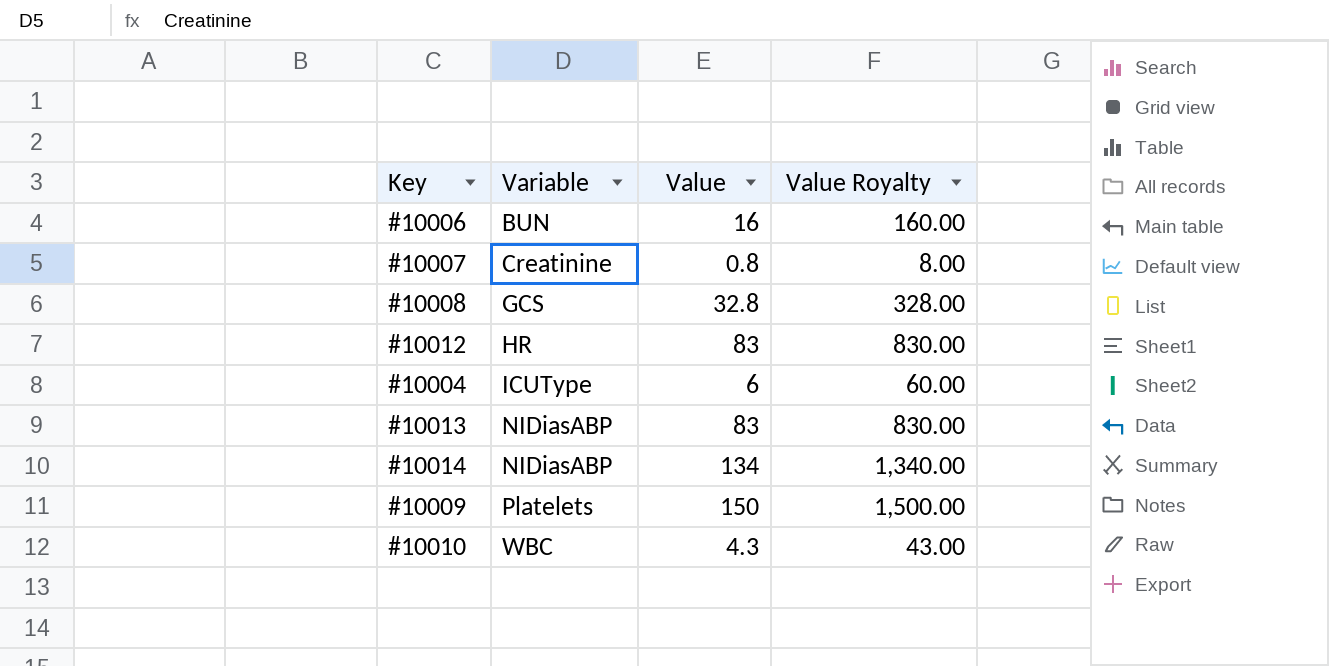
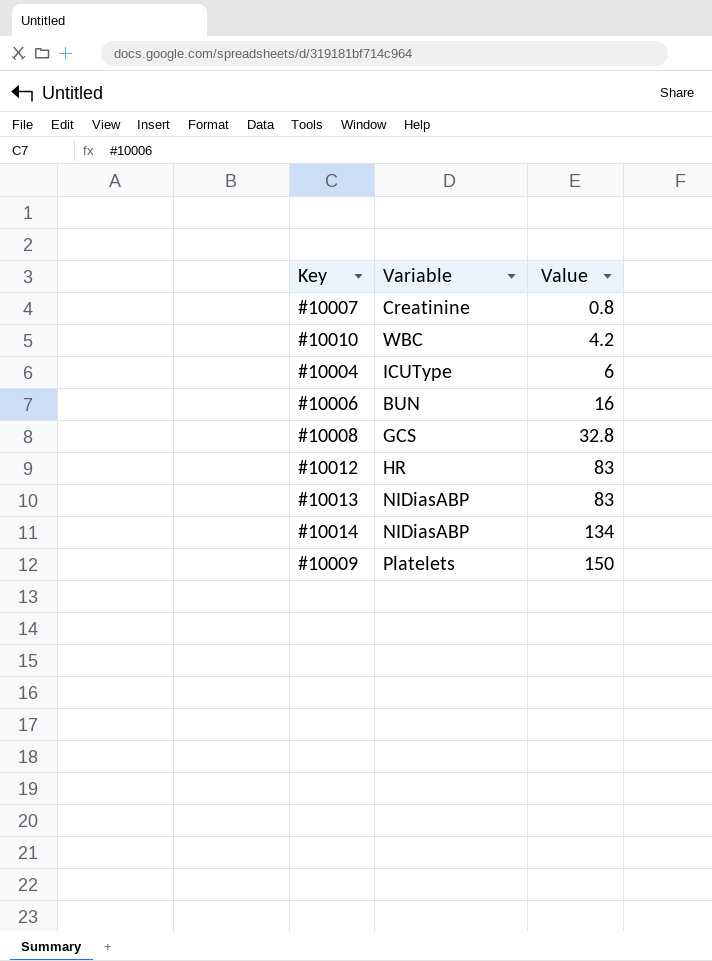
row order: Variable ascending -> Value ascending
column Value Royalty | formula: [Value] * 10 -> none
#10010 | Value: 4.3 -> 4.2

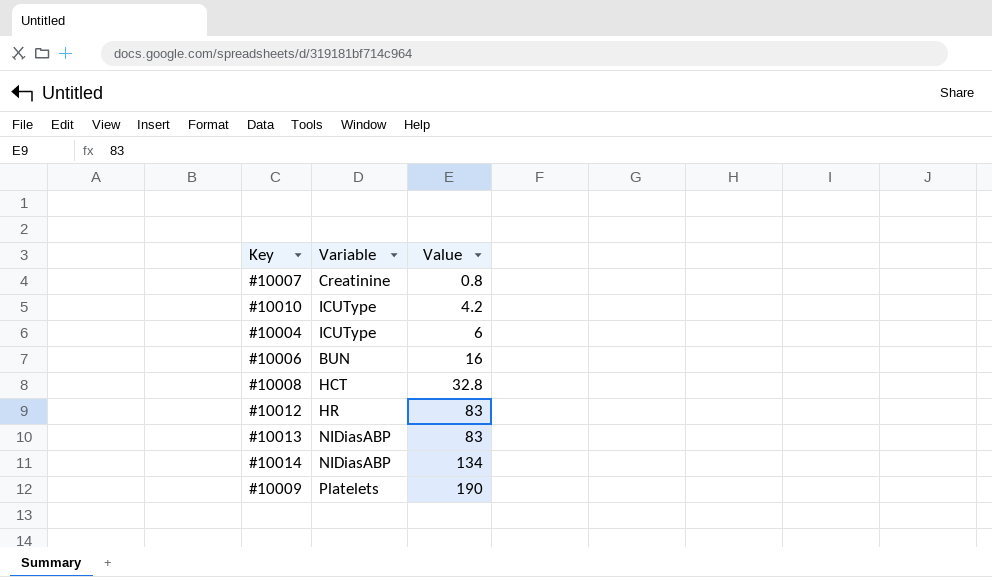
#10010 | Variable: WBC -> ICUType
#10008 | Variable: GCS -> HCT
#10009 | Value: 150 -> 190

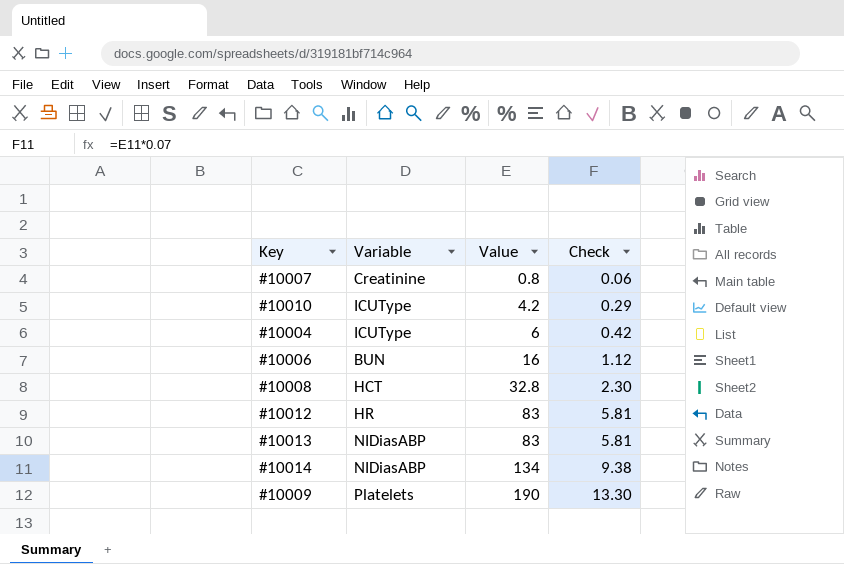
column Check | formula: none -> [Value] * 0.07

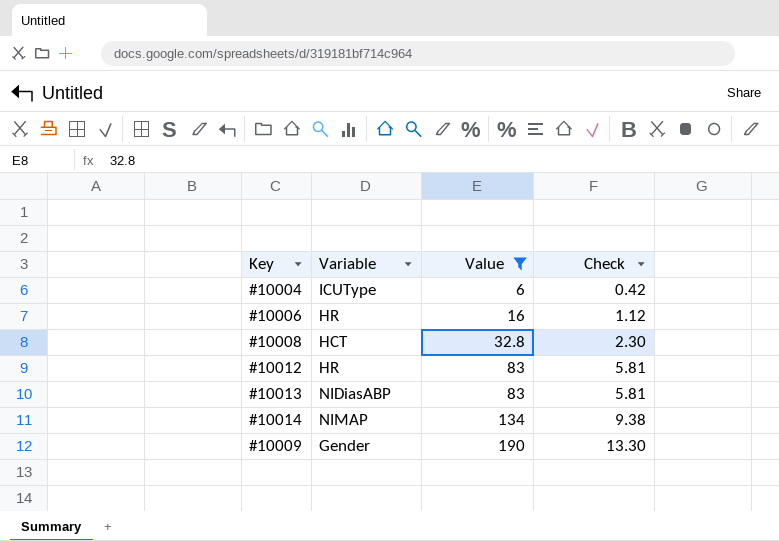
filter: none -> Value >= 6
#10006 | Variable: BUN -> HR
#10014 | Variable: NIDiasABP -> NIMAP
#10009 | Variable: Platelets -> Gender

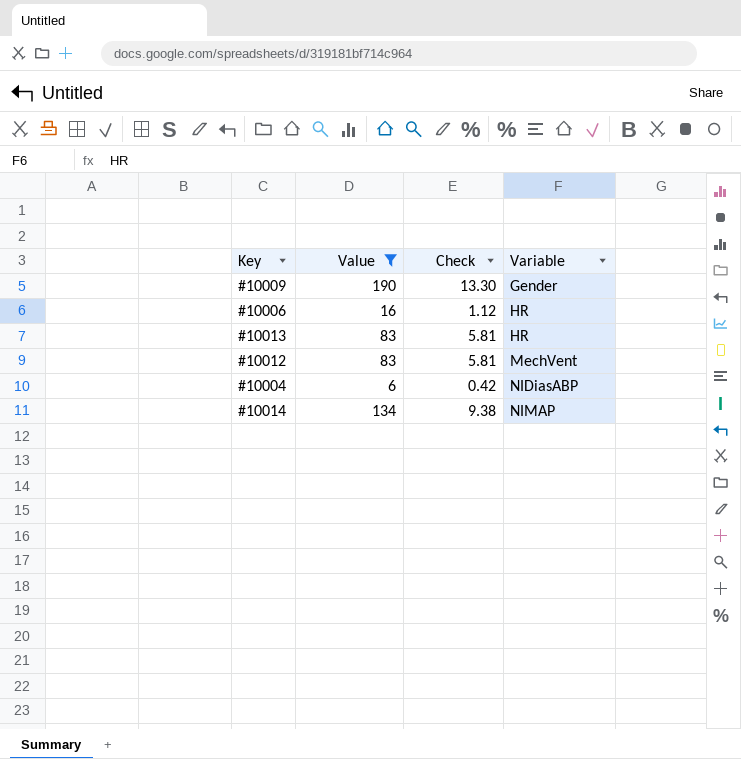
row order: Value ascending -> Variable ascending
column Variable | position: 2 -> 4
row #10008: HCT | 32.8 | 2.30 -> none
#10013 | Variable: NIDiasABP -> HR
#10012 | Variable: HR -> MechVent
#10004 | Variable: ICUType -> NIDiasABP

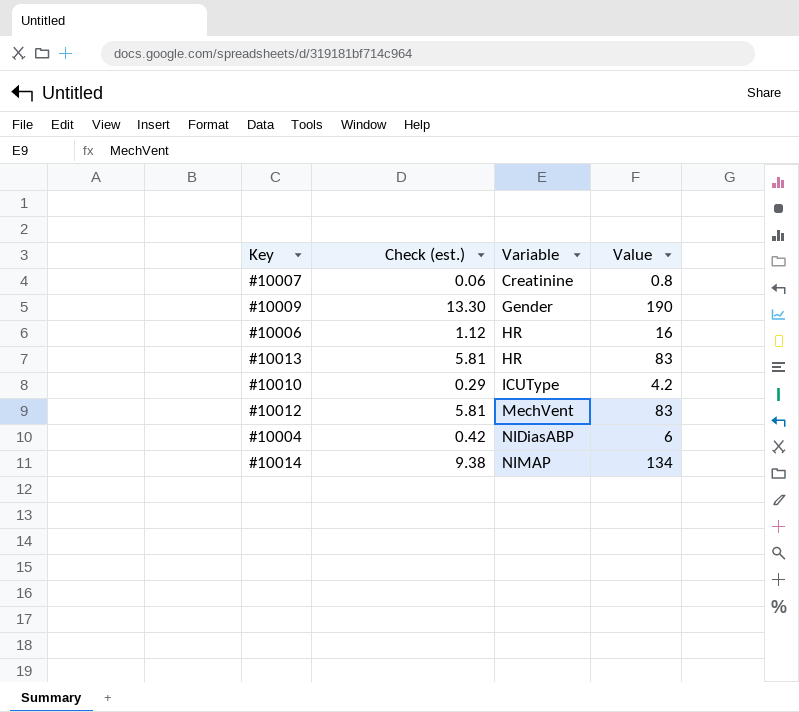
filter: Value >= 6 -> none
column name: Check -> Check (est.)
column Value | position: 2 -> 4

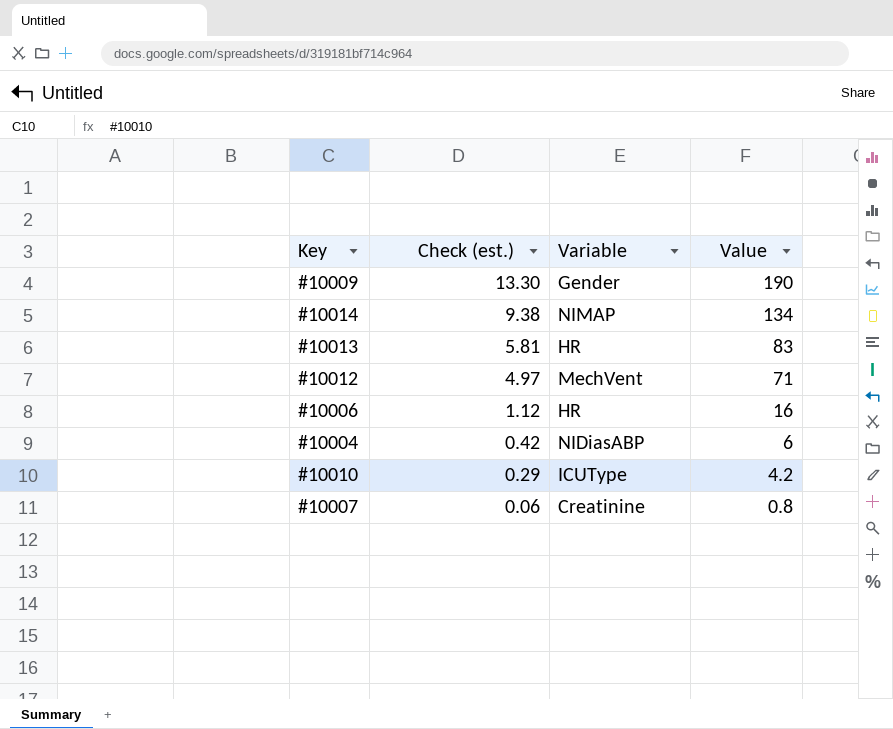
row order: Variable ascending -> Check (est.) descending
#10012 | Check (est.): 5.81 -> 4.97
#10012 | Value: 83 -> 71

